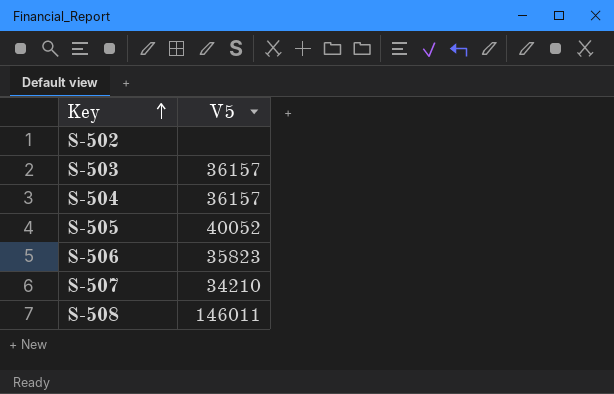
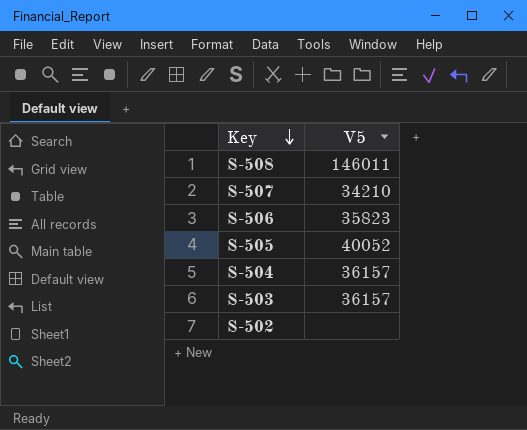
row order: Key ascending -> Key descending

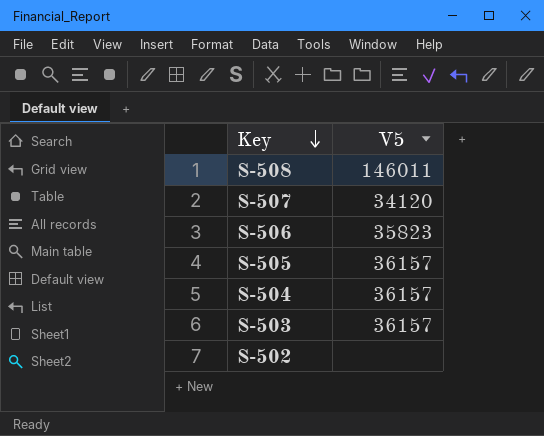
S-507 | V5: 34210 -> 34120
S-505 | V5: 40052 -> 36157

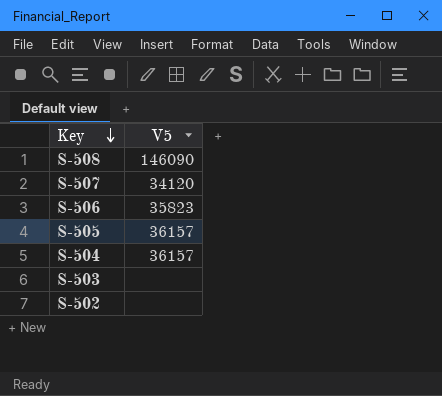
S-508 | V5: 146011 -> 146090
S-503 | V5: 36157 -> none

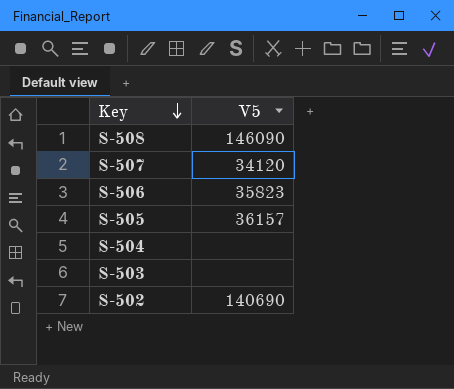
S-504 | V5: 36157 -> none
S-502 | V5: none -> 140690

